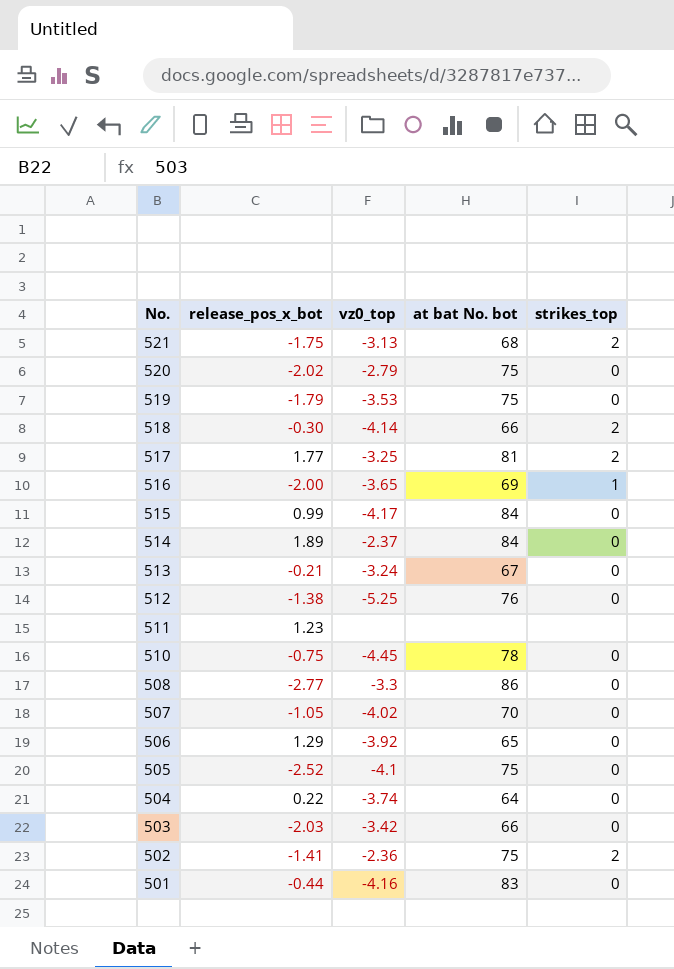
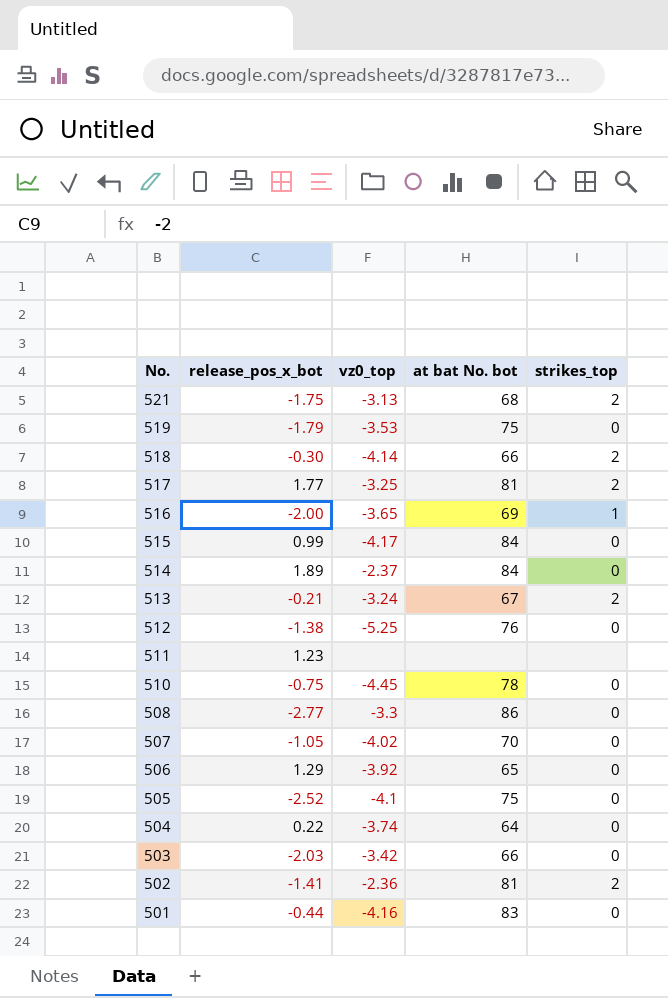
row 520: -2.02 | -2.79 | 75 | 0 -> none
513 | strikes_top: 0 -> 2
502 | at bat No. bot: 75 -> 81

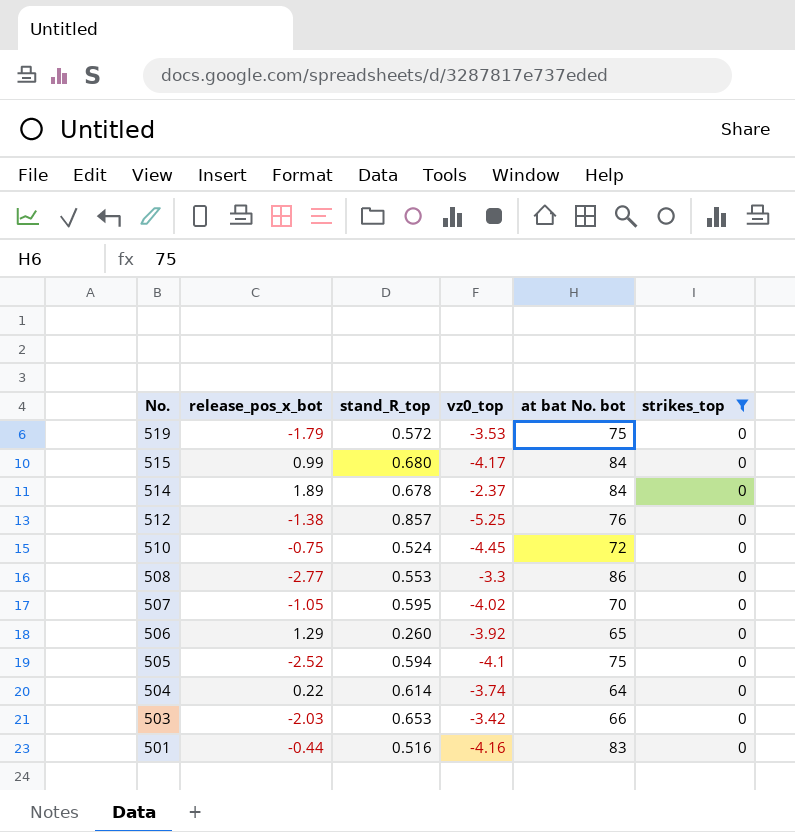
filter: none -> strikes_top = 0
column stand_R_top | position: none -> 3
510 | at bat No. bot: 78 -> 72

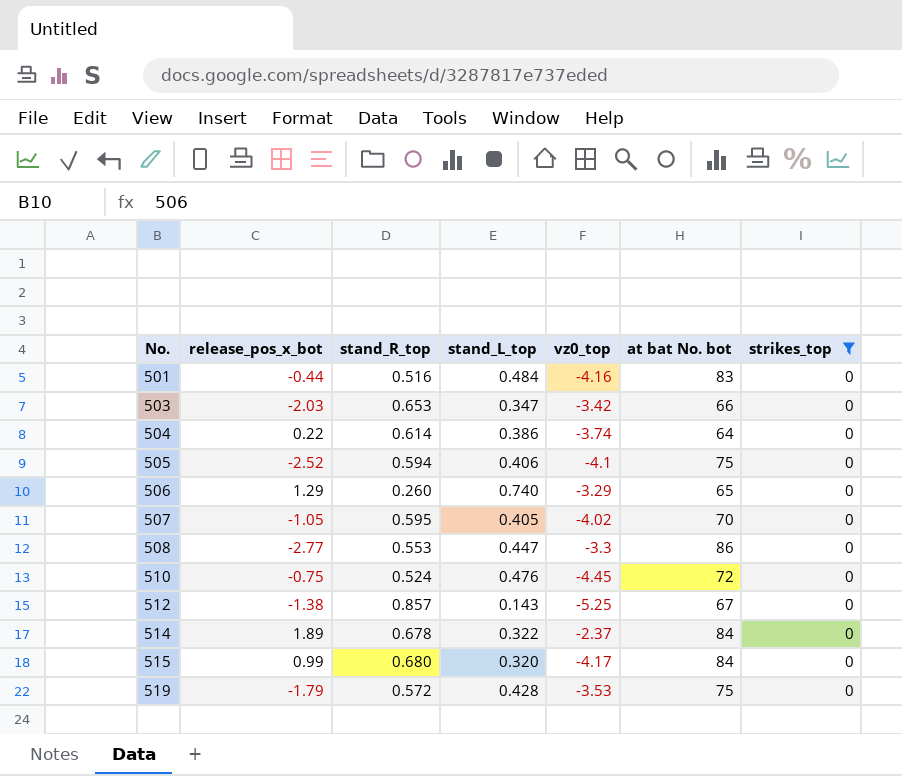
row order: No. descending -> No. ascending
column stand_L_top | position: none -> 4
506 | vz0_top: -3.92 -> -3.29
512 | at bat No. bot: 76 -> 67

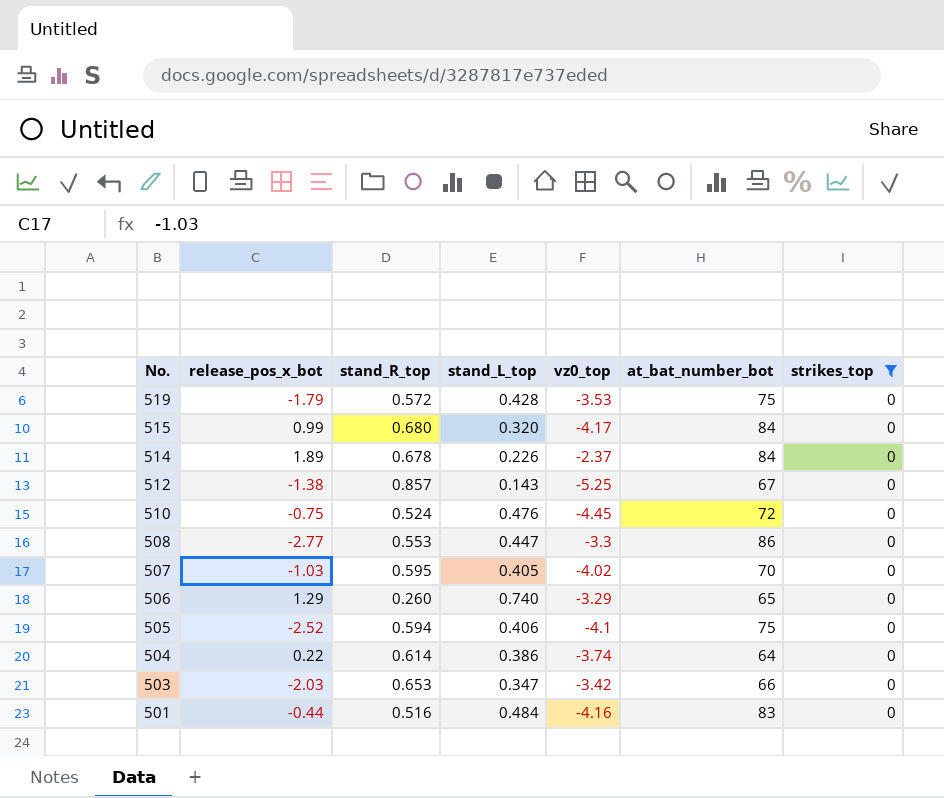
row order: No. ascending -> No. descending
column name: at bat No. bot -> at_bat_number_bot
514 | stand_L_top: 0.322 -> 0.226
507 | release_pos_x_bot: -1.05 -> -1.03

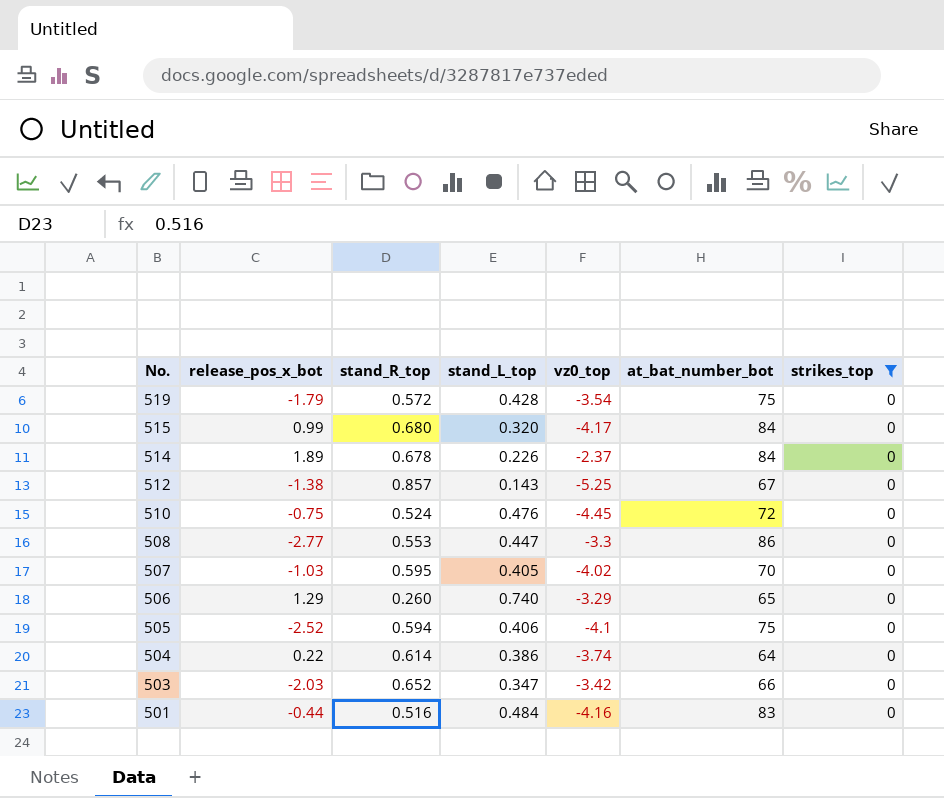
519 | vz0_top: -3.53 -> -3.54
503 | stand_R_top: 0.653 -> 0.652

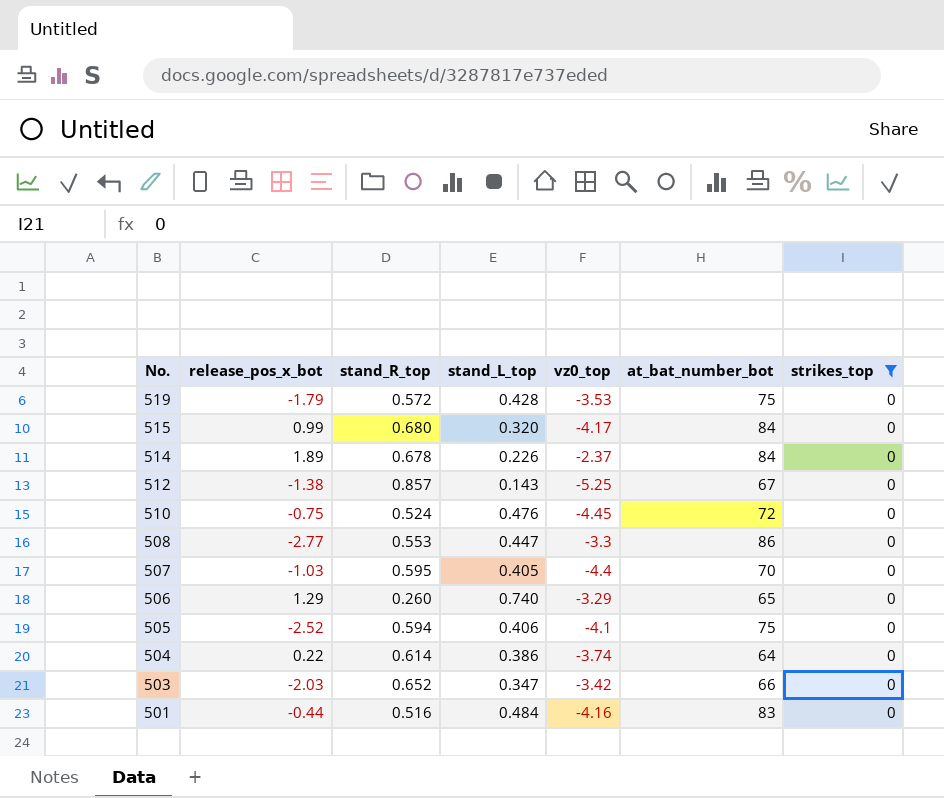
519 | vz0_top: -3.54 -> -3.53
507 | vz0_top: -4.02 -> -4.4

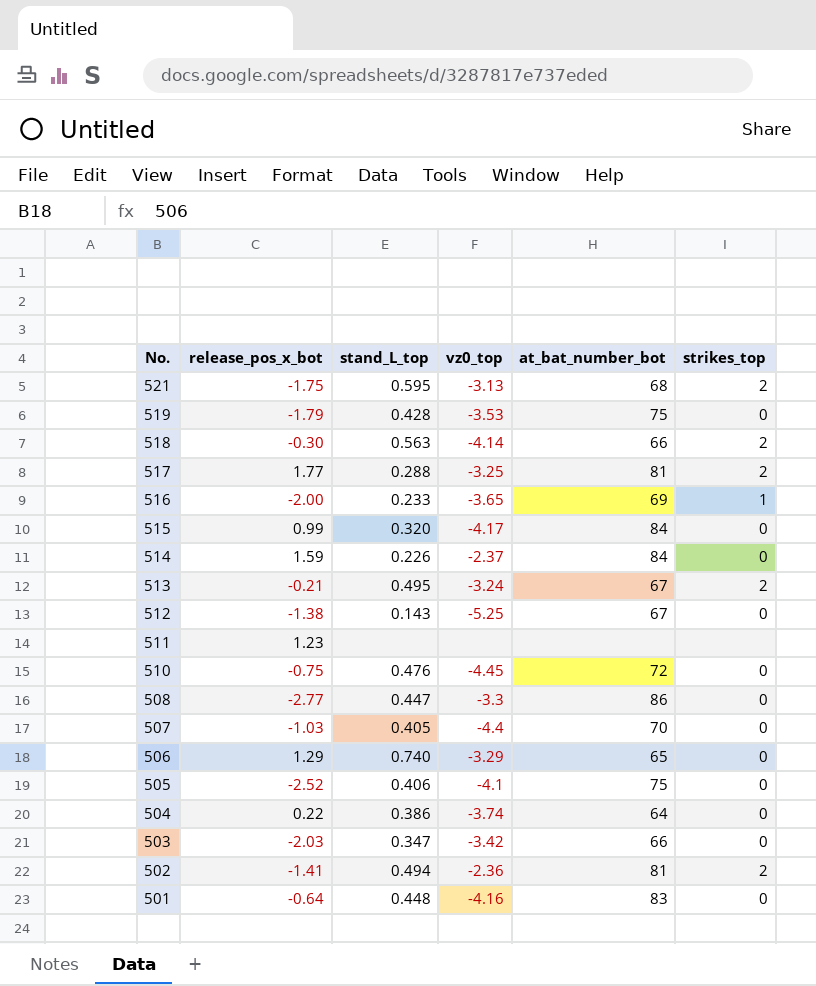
filter: strikes_top = 0 -> none
column stand_R_top | position: 3 -> none
514 | release_pos_x_bot: 1.89 -> 1.59
501 | release_pos_x_bot: -0.44 -> -0.64
501 | stand_L_top: 0.484 -> 0.448

